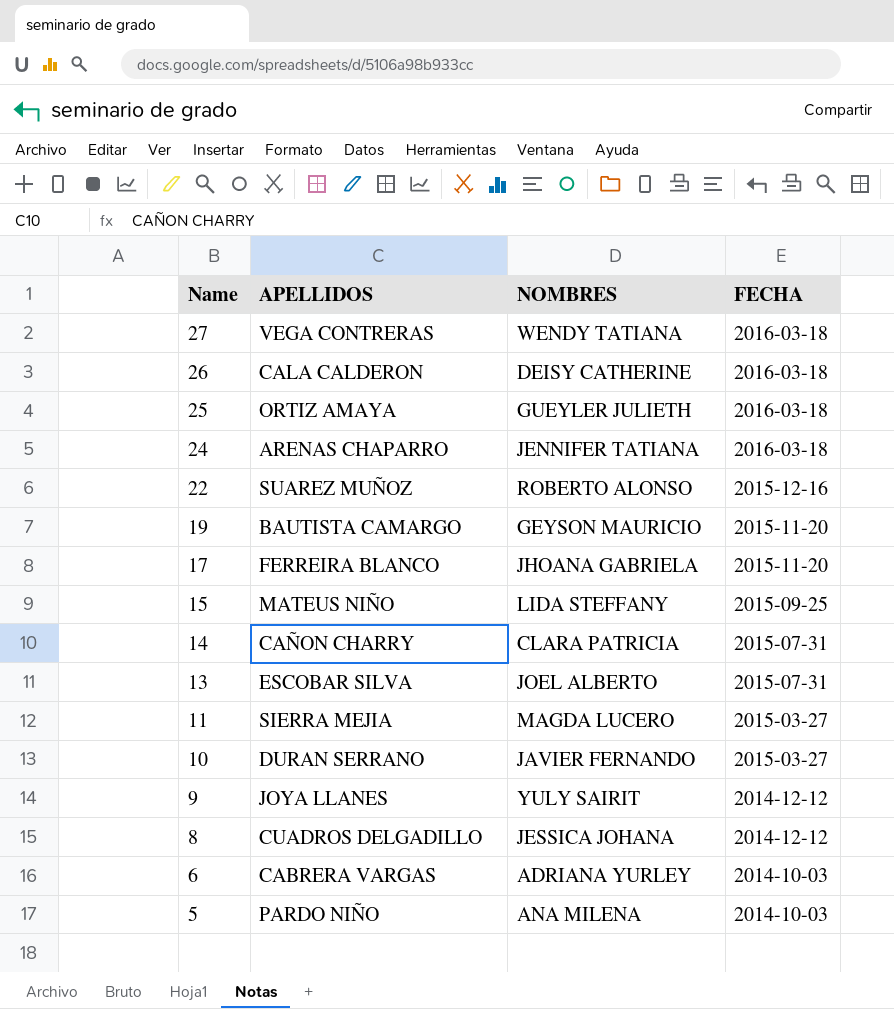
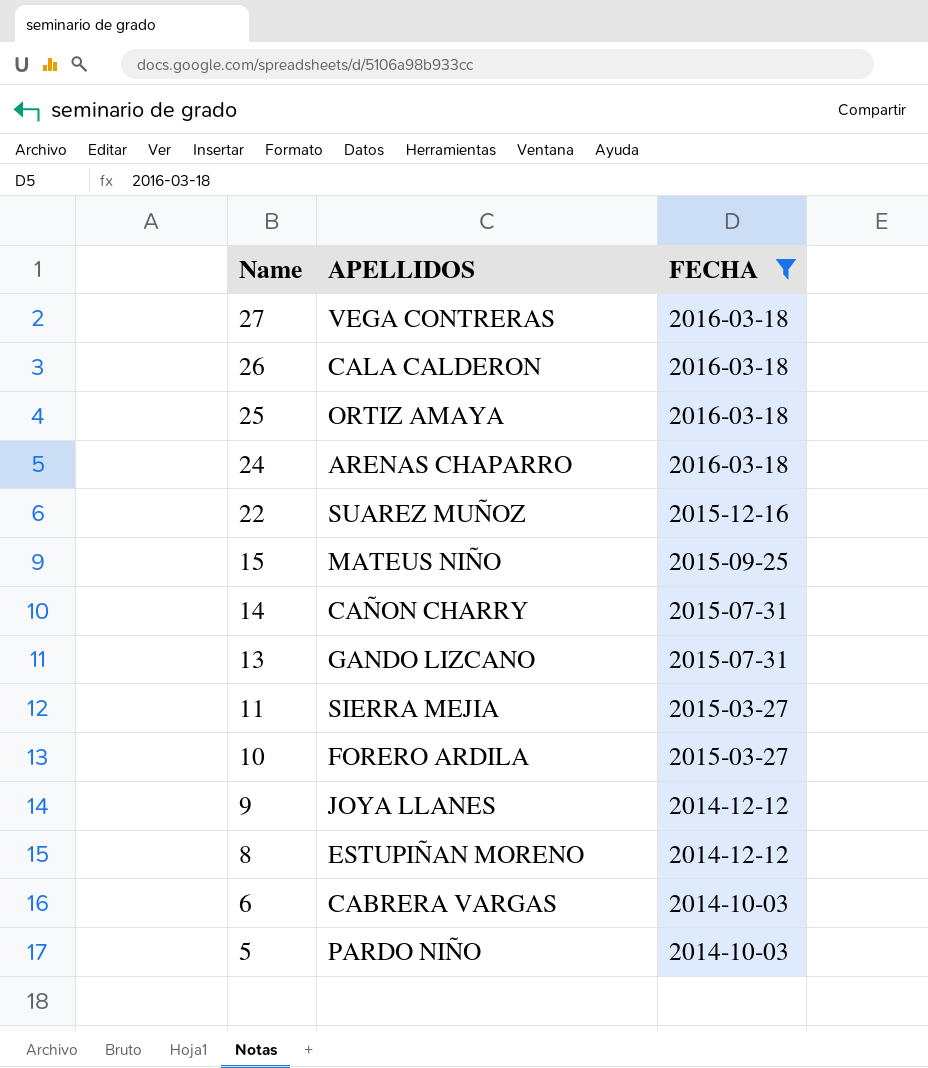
filter: none -> FECHA != 2015-11-20
column NOMBRES | position: 3 -> none
13 | APELLIDOS: ESCOBAR SILVA -> GANDO LIZCANO
10 | APELLIDOS: DURAN SERRANO -> FORERO ARDILA
8 | APELLIDOS: CUADROS DELGADILLO -> ESTUPIÑAN MORENO

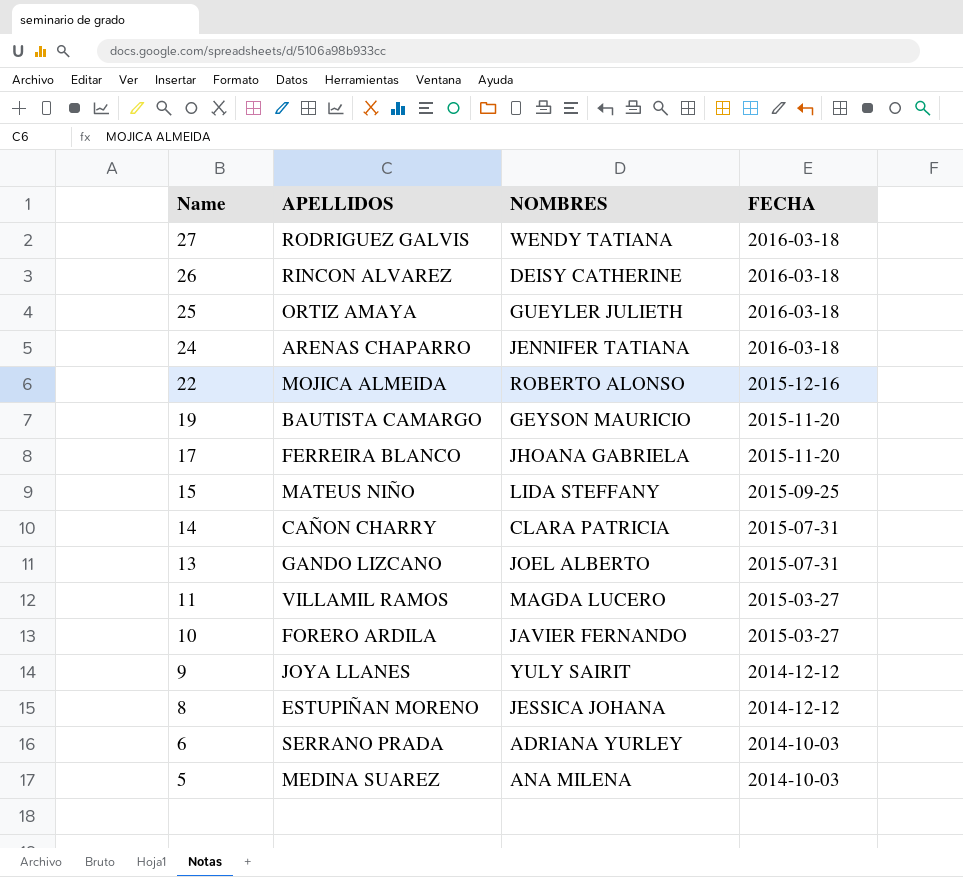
filter: FECHA != 2015-11-20 -> none
column NOMBRES | position: none -> 3
27 | APELLIDOS: VEGA CONTRERAS -> RODRIGUEZ GALVIS
26 | APELLIDOS: CALA CALDERON -> RINCON ALVAREZ
22 | APELLIDOS: SUAREZ MUÑOZ -> MOJICA ALMEIDA
11 | APELLIDOS: SIERRA MEJIA -> VILLAMIL RAMOS
6 | APELLIDOS: CABRERA VARGAS -> SERRANO PRADA
5 | APELLIDOS: PARDO NIÑO -> MEDINA SUAREZ

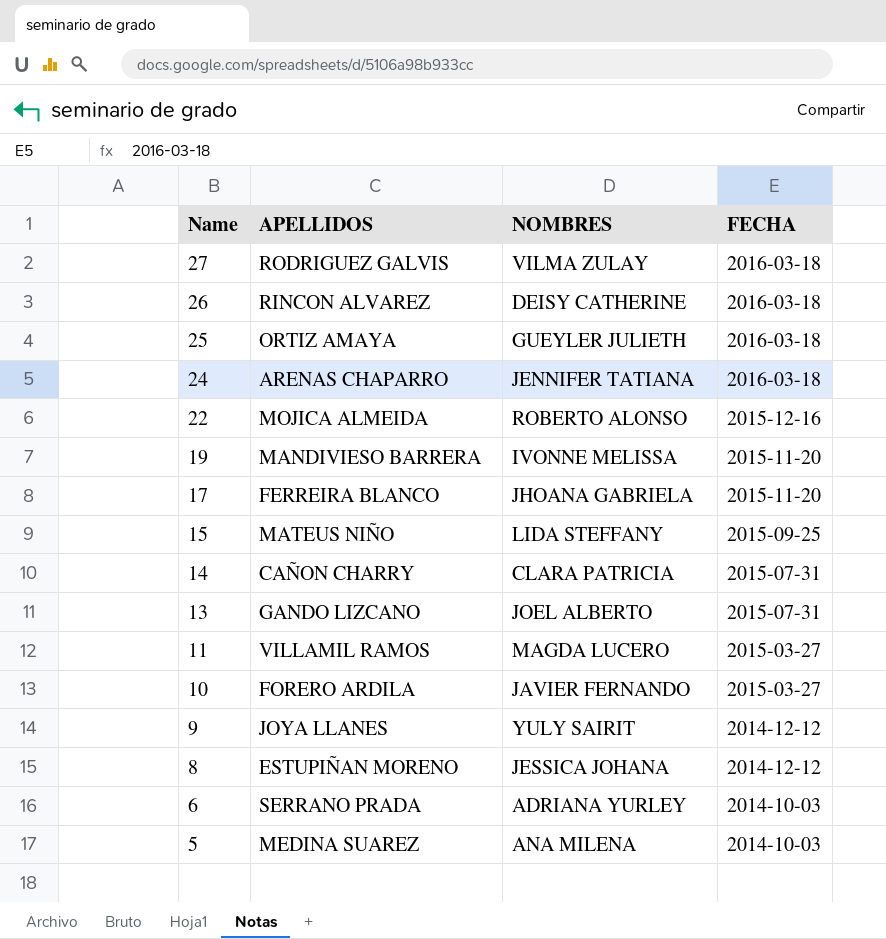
27 | NOMBRES: WENDY TATIANA -> VILMA ZULAY
19 | APELLIDOS: BAUTISTA CAMARGO -> MANDIVIESO BARRERA
19 | NOMBRES: GEYSON MAURICIO -> IVONNE MELISSA

